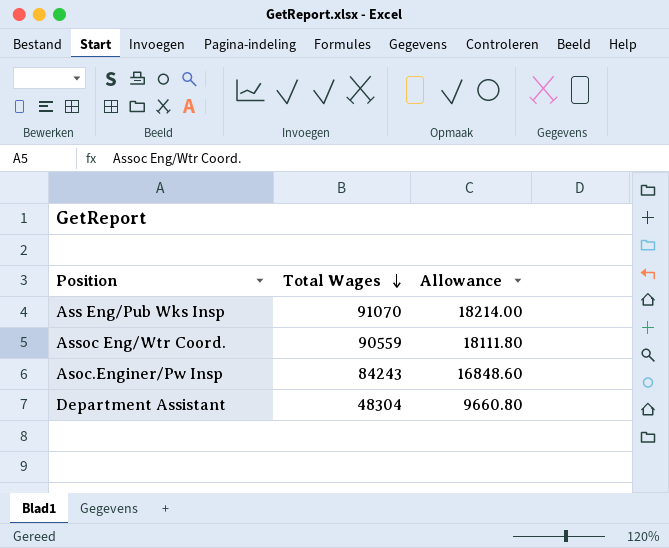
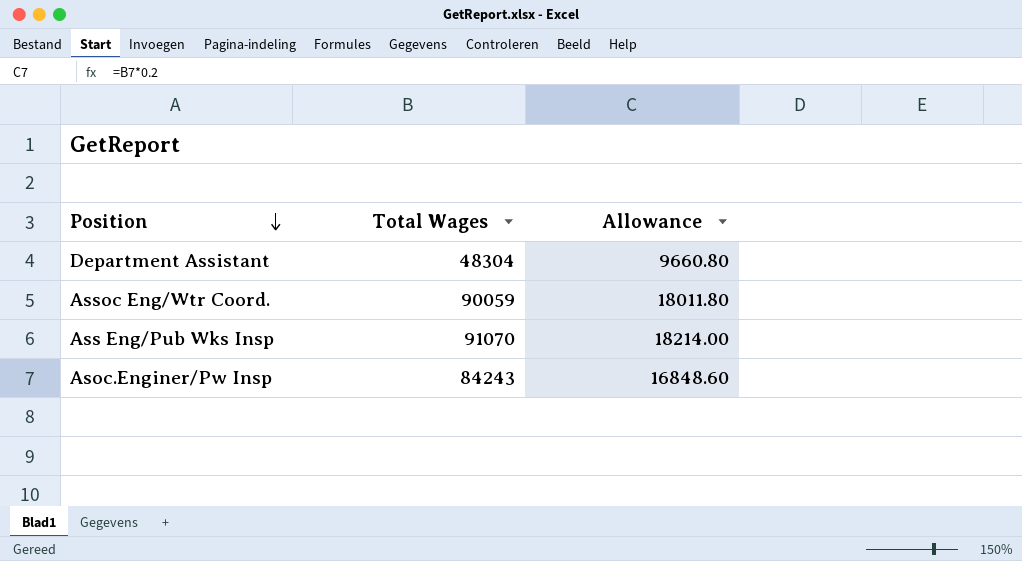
row order: Total Wages descending -> Position descending
Assoc Eng/Wtr Coord. | Total Wages: 90559 -> 90059
Assoc Eng/Wtr Coord. | Allowance: 18111.80 -> 18011.80

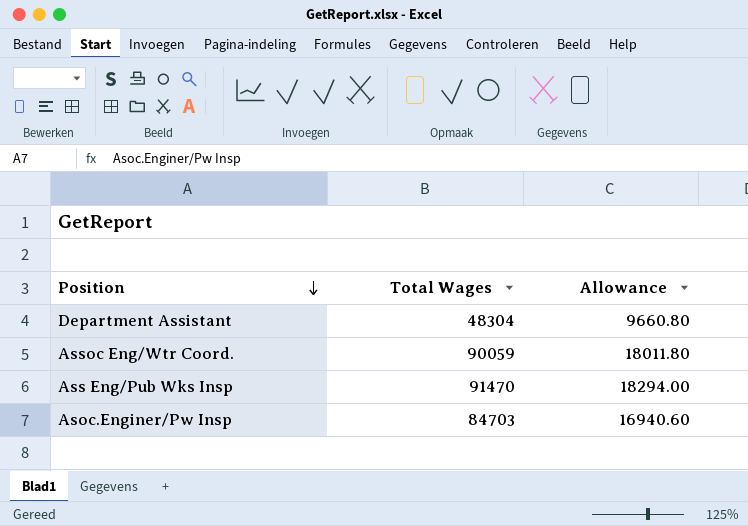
Ass Eng/Pub Wks Insp | Total Wages: 91070 -> 91470
Ass Eng/Pub Wks Insp | Allowance: 18214.00 -> 18294.00
Asoc.Enginer/Pw Insp | Total Wages: 84243 -> 84703
Asoc.Enginer/Pw Insp | Allowance: 16848.60 -> 16940.60

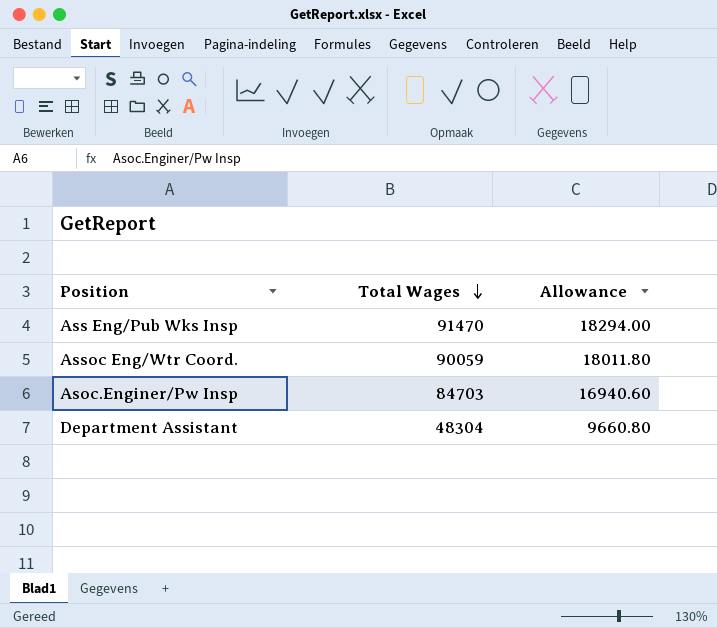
row order: Position descending -> Total Wages descending

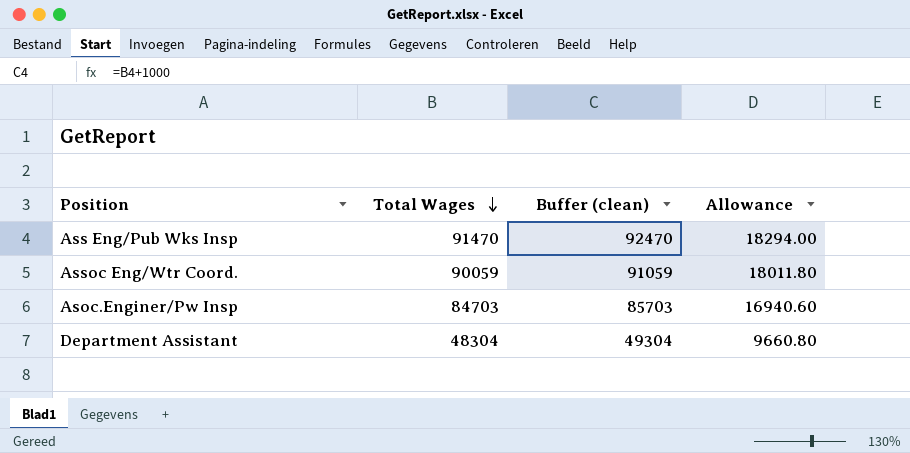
column Buffer (clean) | formula: none -> [Total Wages] + 1000

